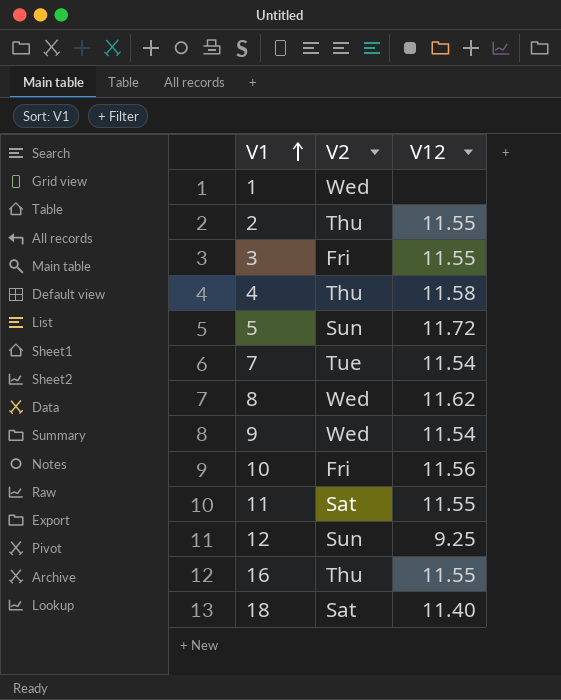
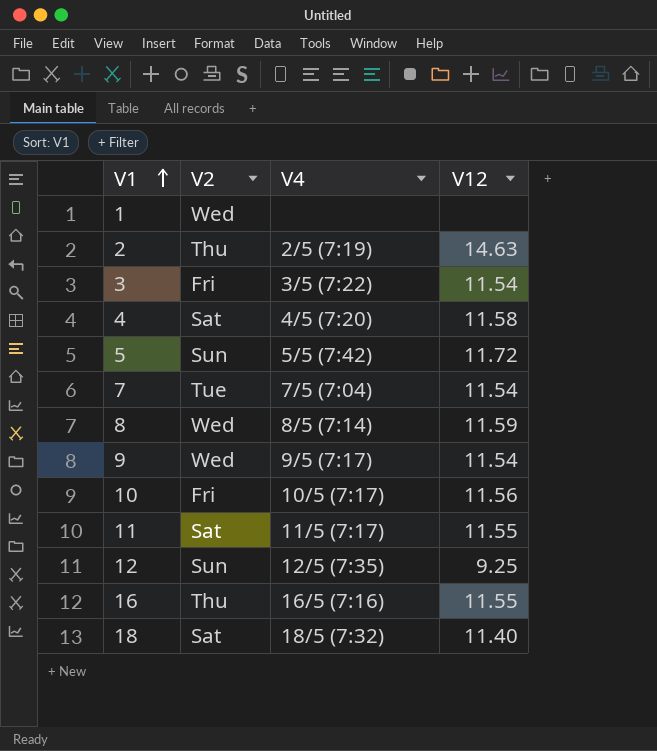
column V4 | position: none -> 3
2 | V12: 11.55 -> 14.63
3 | V12: 11.55 -> 11.54
4 | V2: Thu -> Sat
8 | V12: 11.62 -> 11.59

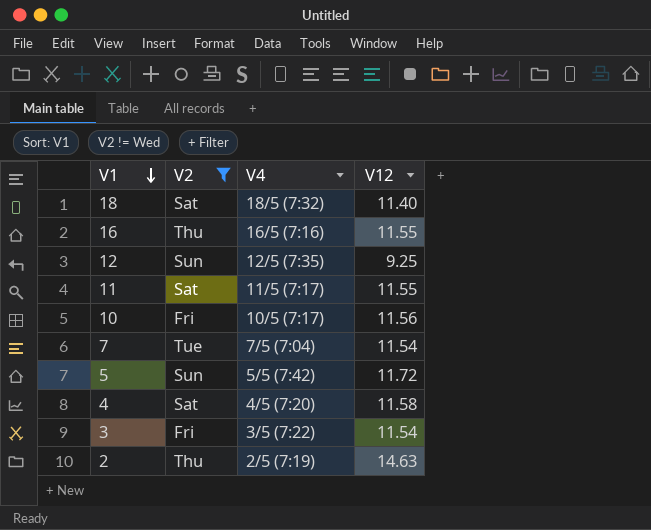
filter: none -> V2 != Wed
row order: V1 ascending -> V1 descending

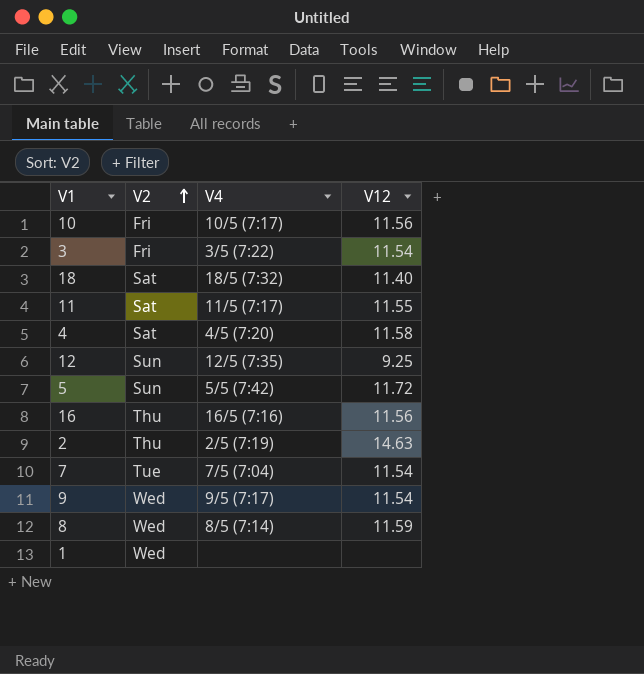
filter: V2 != Wed -> none
row order: V1 descending -> V2 ascending
16 | V12: 11.55 -> 11.56

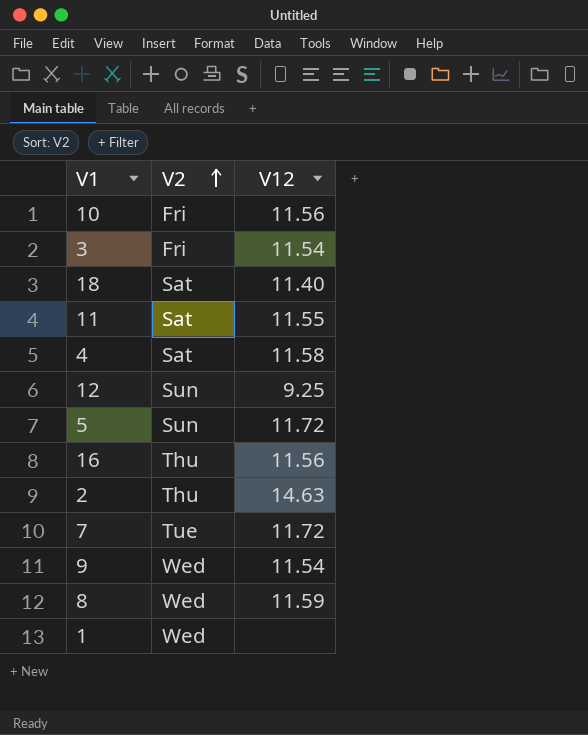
column V4 | position: 3 -> none
7 | V12: 11.54 -> 11.72

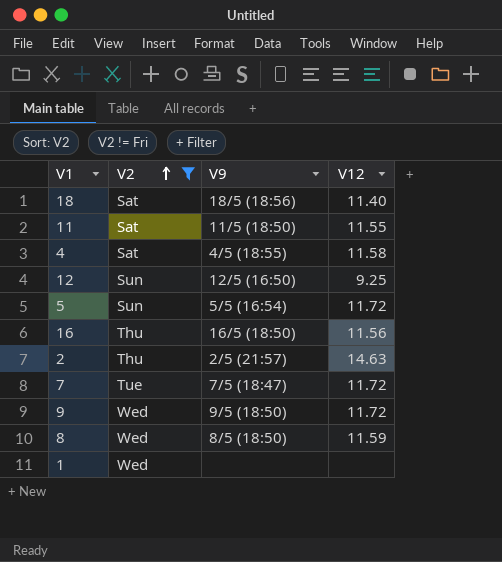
filter: none -> V2 != Fri
column V9 | position: none -> 3
9 | V12: 11.54 -> 11.72

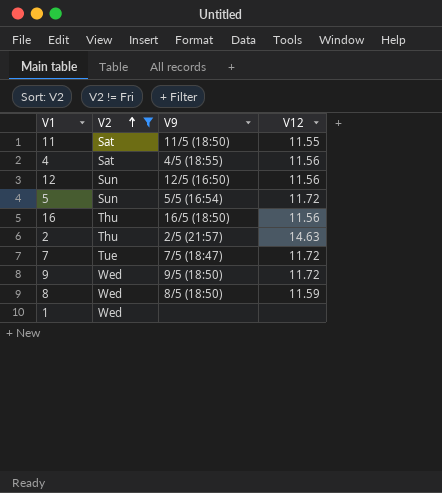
row 18: Sat | 18/5 (18:56) | 11.40 -> none
4 | V12: 11.58 -> 11.56
12 | V12: 9.25 -> 11.56

